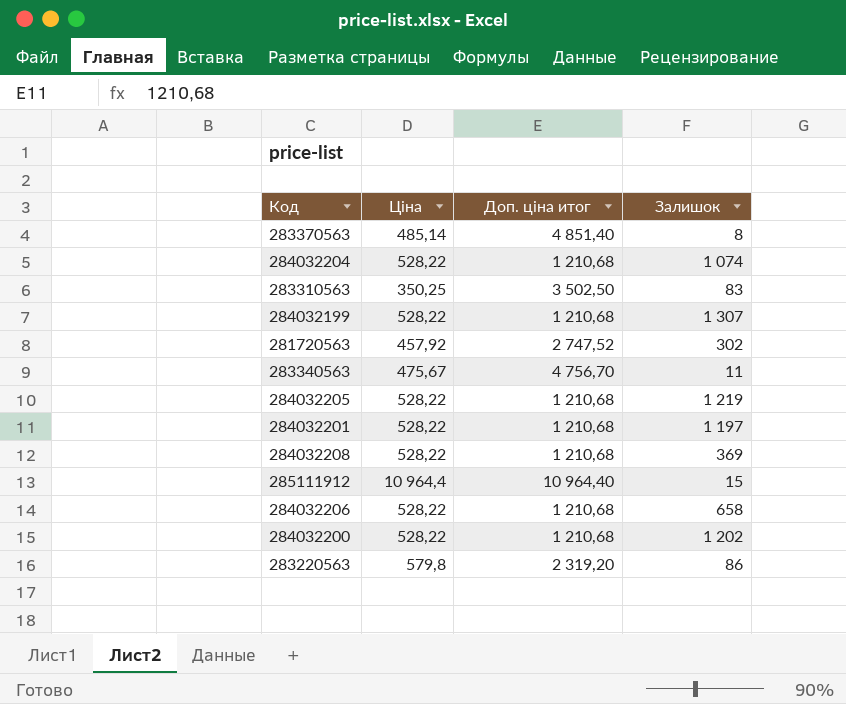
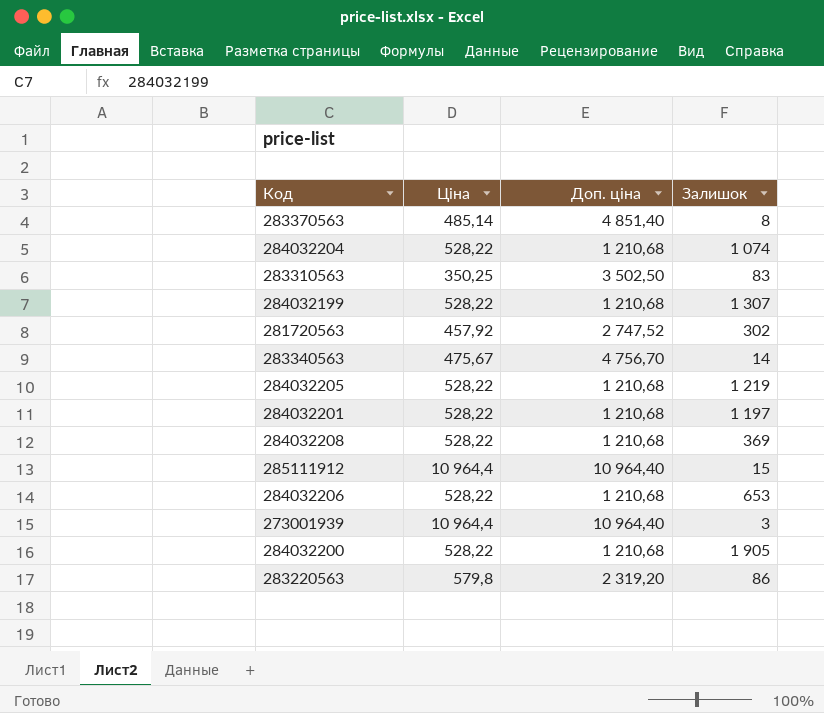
column name: Доп. ціна итог -> Доп. ціна
283340563 | Залишок: 11 -> 14
284032206 | Залишок: 658 -> 653
row 273001939: none -> 10 964,4 | 10 964,40 | 3
284032200 | Залишок: 1 202 -> 1 905

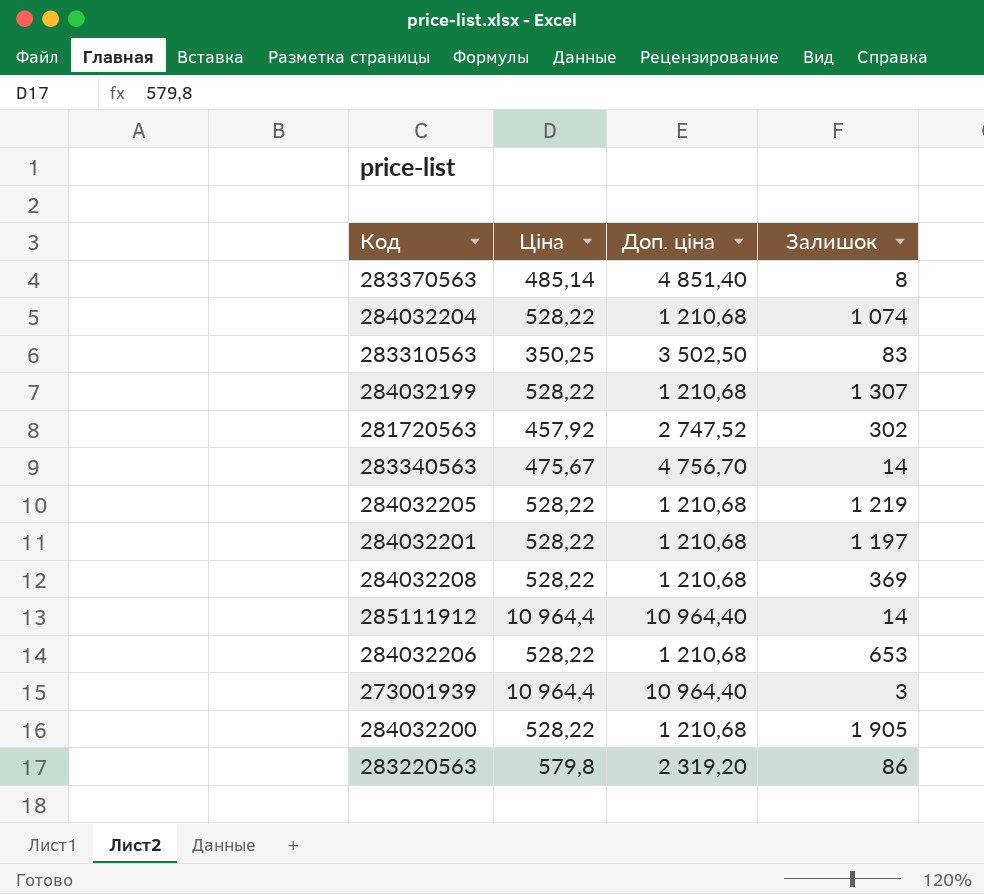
285111912 | Залишок: 15 -> 14

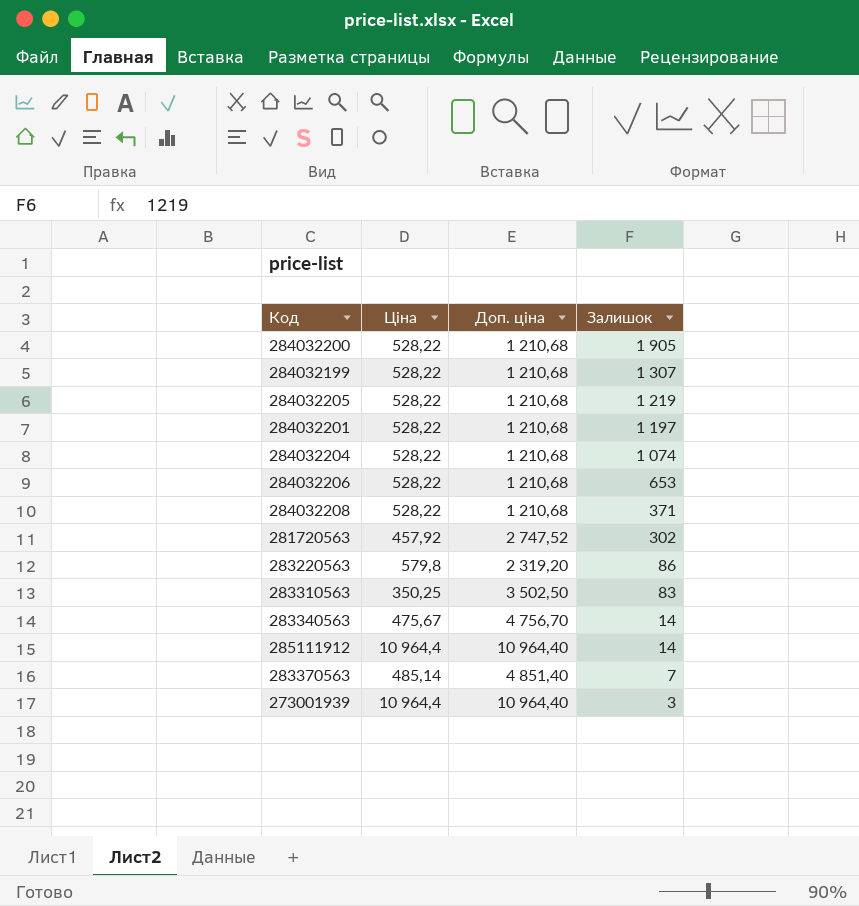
row order: none -> Залишок descending
284032208 | Залишок: 369 -> 371
283370563 | Залишок: 8 -> 7

